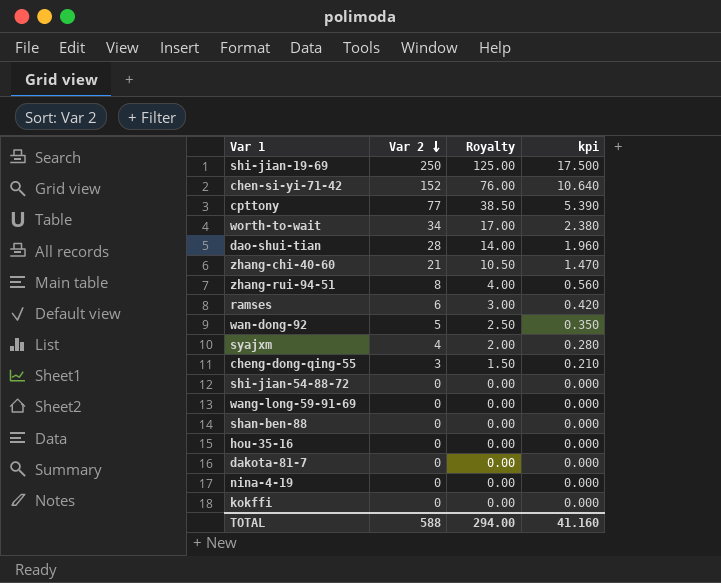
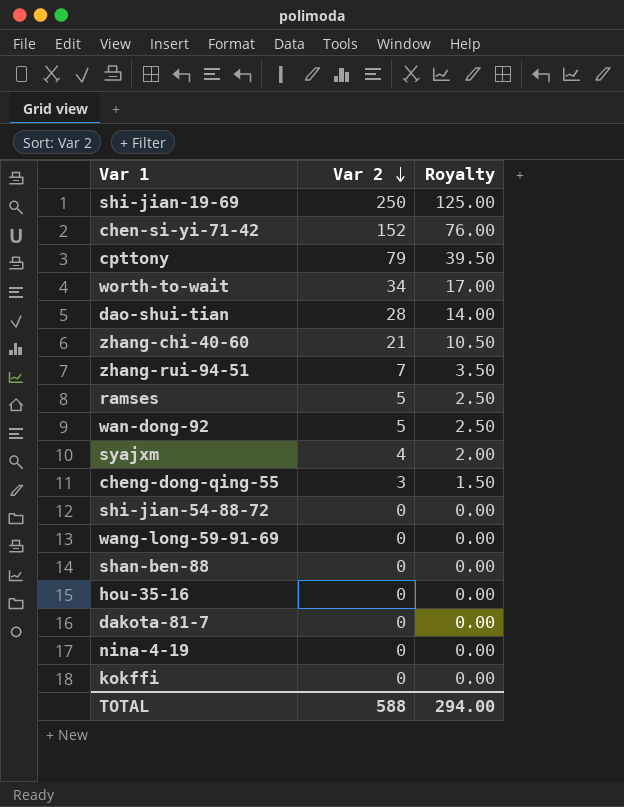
column kpi | formula: [Var 2] * 0.07 -> none
cpttony | Var 2: 77 -> 79
cpttony | Royalty: 38.50 -> 39.50
zhang-rui-94-51 | Var 2: 8 -> 7
zhang-rui-94-51 | Royalty: 4.00 -> 3.50
ramses | Var 2: 6 -> 5
ramses | Royalty: 3.00 -> 2.50

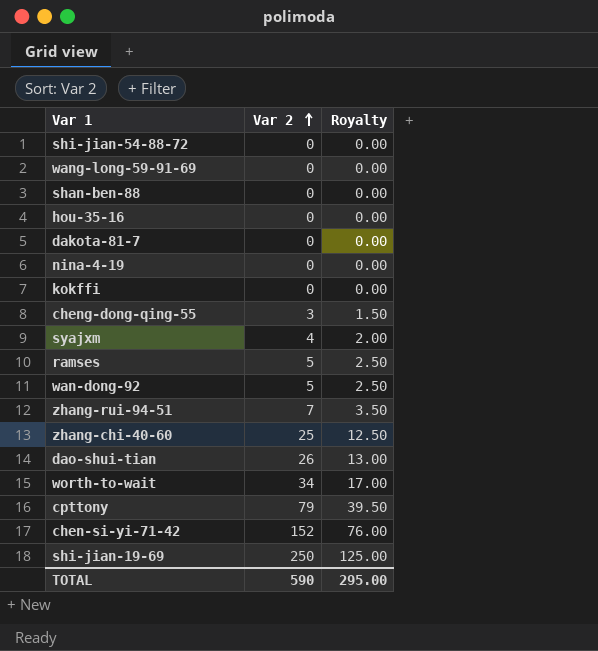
row order: Var 2 descending -> Var 2 ascending
zhang-chi-40-60 | Var 2: 21 -> 25
zhang-chi-40-60 | Royalty: 10.50 -> 12.50
dao-shui-tian | Var 2: 28 -> 26
dao-shui-tian | Royalty: 14.00 -> 13.00
TOTAL | Var 2: 588 -> 590
TOTAL | Royalty: 294.00 -> 295.00

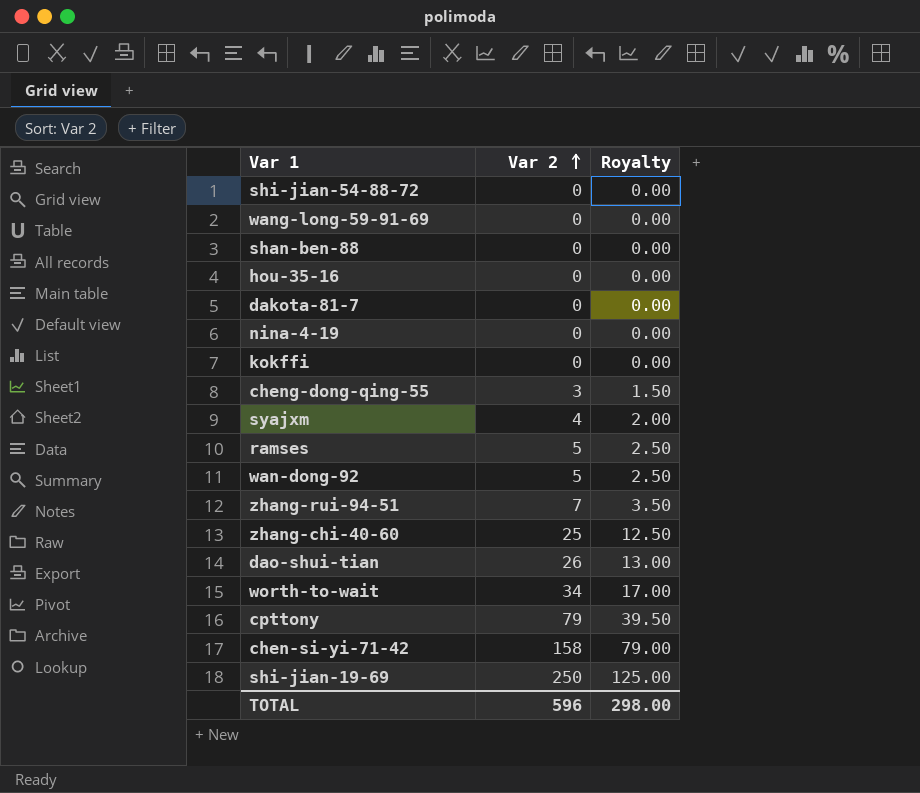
chen-si-yi-71-42 | Var 2: 152 -> 158
chen-si-yi-71-42 | Royalty: 76.00 -> 79.00
TOTAL | Var 2: 590 -> 596
TOTAL | Royalty: 295.00 -> 298.00

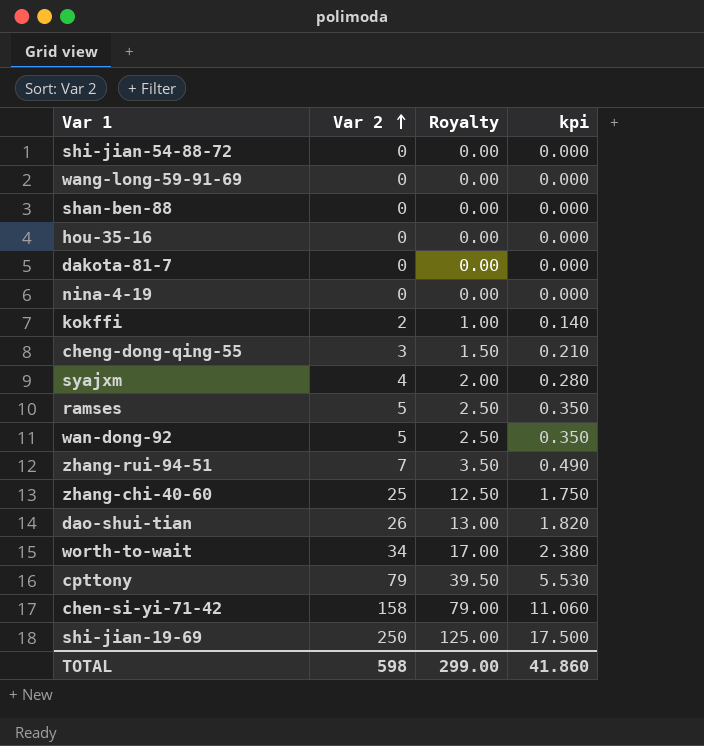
column kpi | formula: none -> [Var 2] * 0.07
kokffi | Var 2: 0 -> 2
kokffi | Royalty: 0.00 -> 1.00
TOTAL | Var 2: 596 -> 598
TOTAL | Royalty: 298.00 -> 299.00

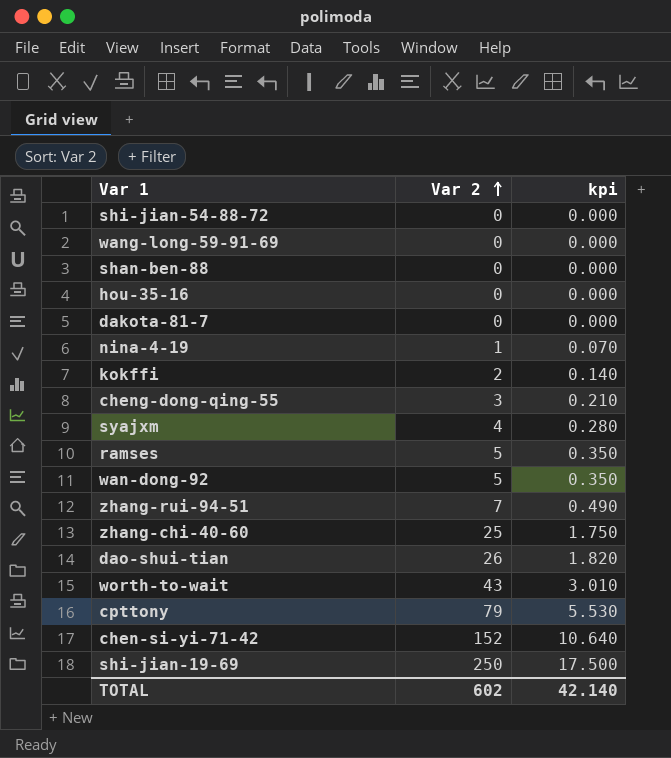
column Royalty | formula: [Var 2] * 0.5 -> none
nina-4-19 | Var 2: 0 -> 1
nina-4-19 | kpi: 0.000 -> 0.070
worth-to-wait | Var 2: 34 -> 43
worth-to-wait | kpi: 2.380 -> 3.010
chen-si-yi-71-42 | Var 2: 158 -> 152
chen-si-yi-71-42 | kpi: 11.060 -> 10.640
TOTAL | Var 2: 598 -> 602
TOTAL | kpi: 41.860 -> 42.140

